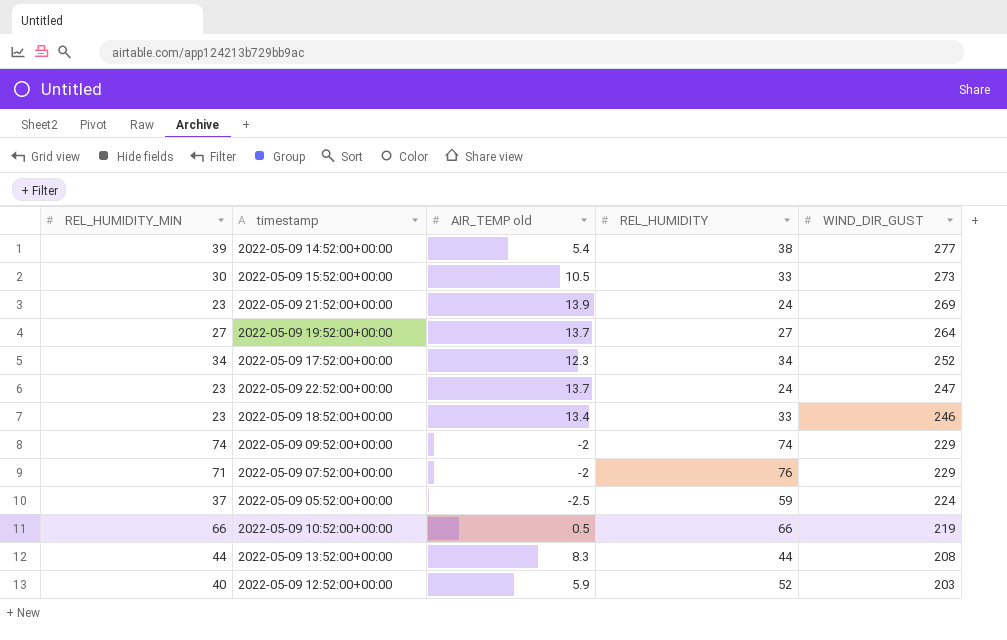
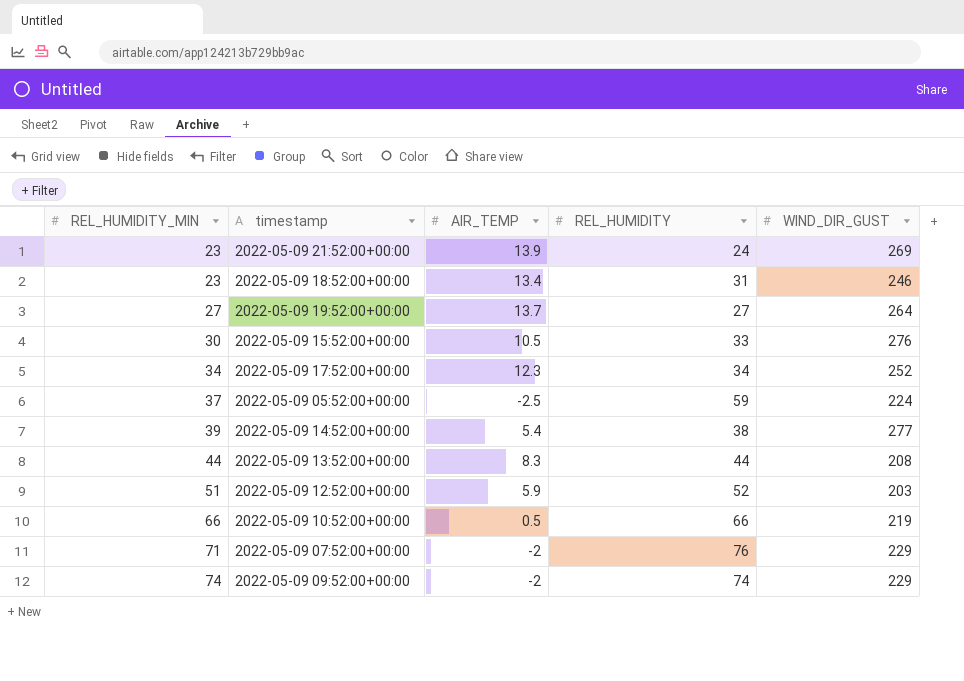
row order: WIND_DIR_GUST descending -> REL_HUMIDITY_MIN ascending
column name: AIR_TEMP old -> AIR_TEMP
row 2022-05-09 22:52:00+00:00: 23 | 13.7 | 24 | 247 -> none
2022-05-09 18:52:00+00:00 | REL_HUMIDITY: 33 -> 31
2022-05-09 15:52:00+00:00 | WIND_DIR_GUST: 273 -> 276
2022-05-09 12:52:00+00:00 | REL_HUMIDITY_MIN: 40 -> 51

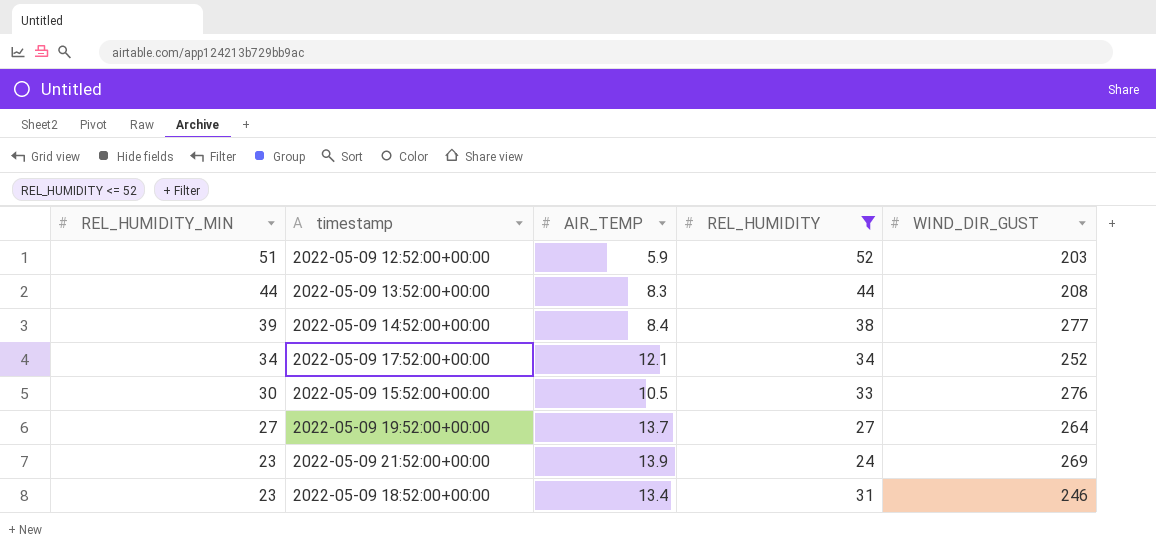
filter: none -> REL_HUMIDITY <= 52
row order: REL_HUMIDITY_MIN ascending -> REL_HUMIDITY_MIN descending
2022-05-09 14:52:00+00:00 | AIR_TEMP: 5.4 -> 8.4
2022-05-09 17:52:00+00:00 | AIR_TEMP: 12.3 -> 12.1

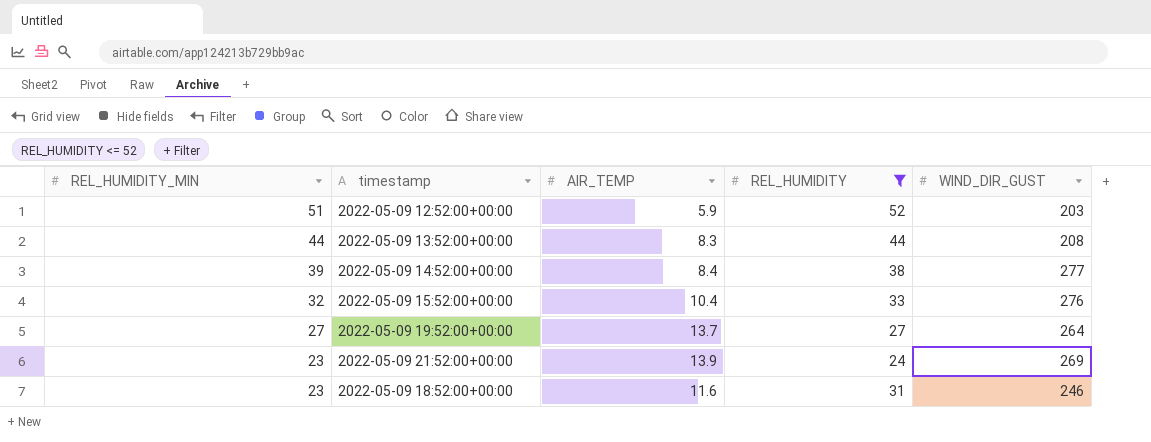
row 2022-05-09 17:52:00+00:00: 34 | 12.1 | 34 | 252 -> none
2022-05-09 15:52:00+00:00 | REL_HUMIDITY_MIN: 30 -> 32
2022-05-09 15:52:00+00:00 | AIR_TEMP: 10.5 -> 10.4
2022-05-09 18:52:00+00:00 | AIR_TEMP: 13.4 -> 11.6

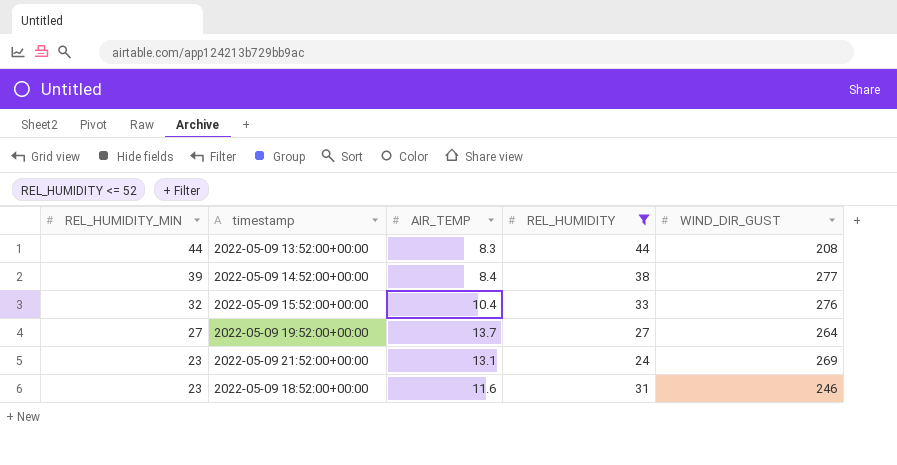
row 2022-05-09 12:52:00+00:00: 51 | 5.9 | 52 | 203 -> none
2022-05-09 21:52:00+00:00 | AIR_TEMP: 13.9 -> 13.1

